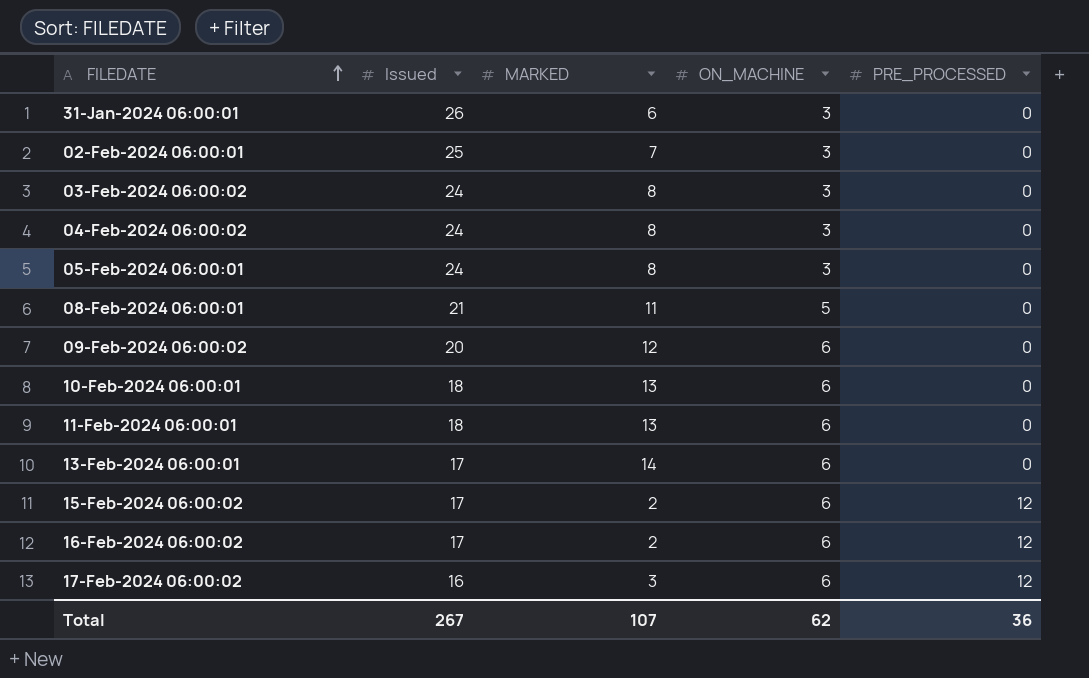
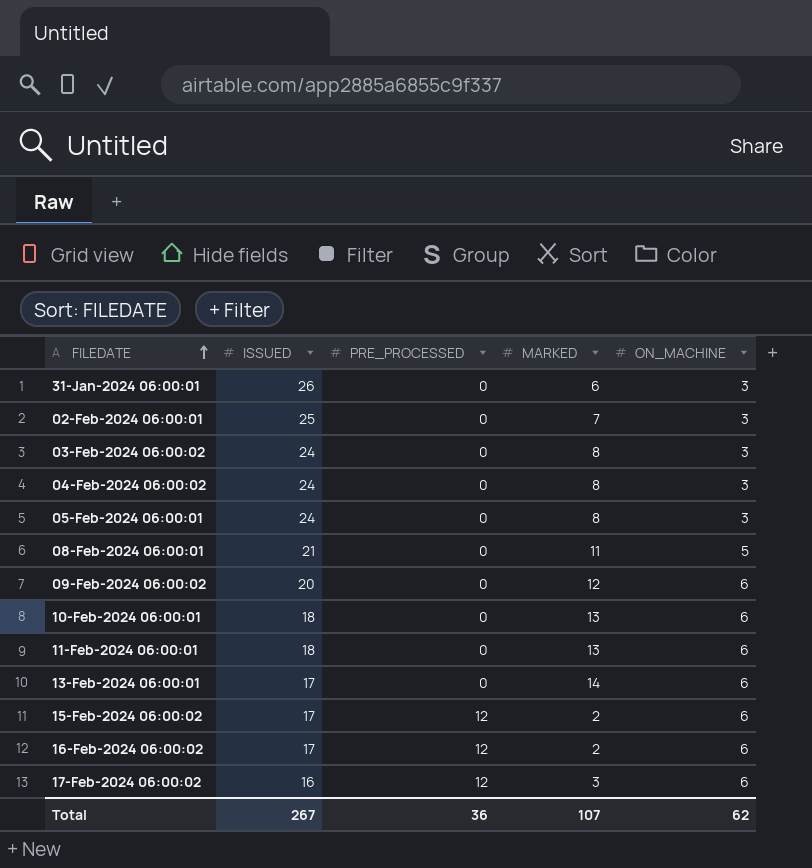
column name: Issued -> ISSUED
column PRE_PROCESSED | position: 5 -> 3

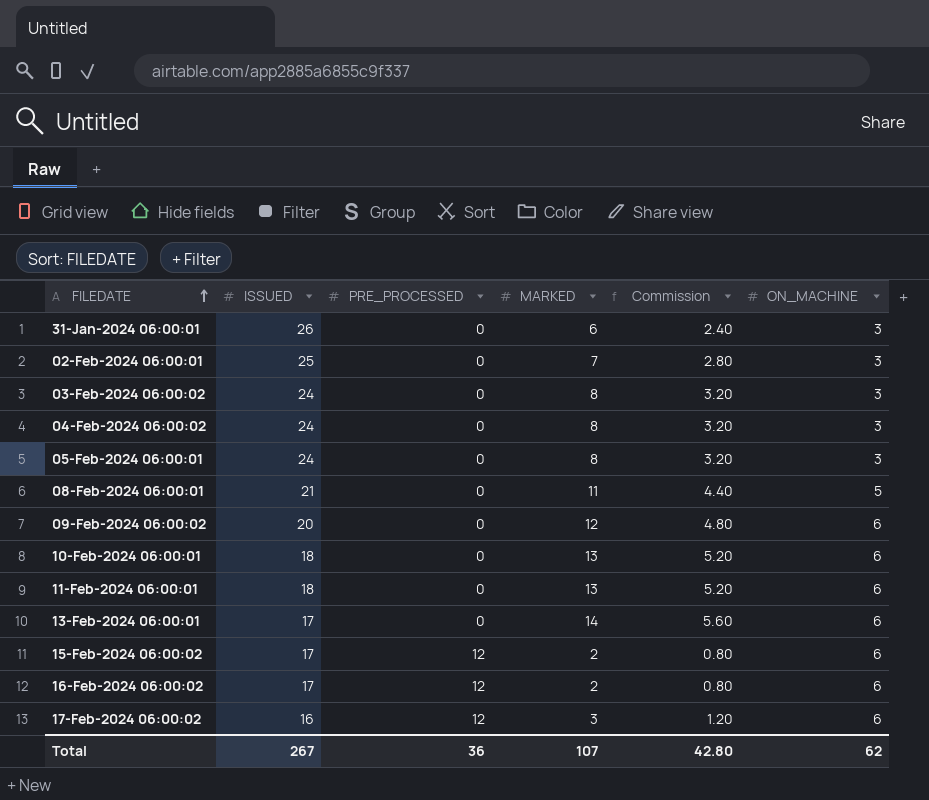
column Commission | formula: none -> [MARKED] * 0.4

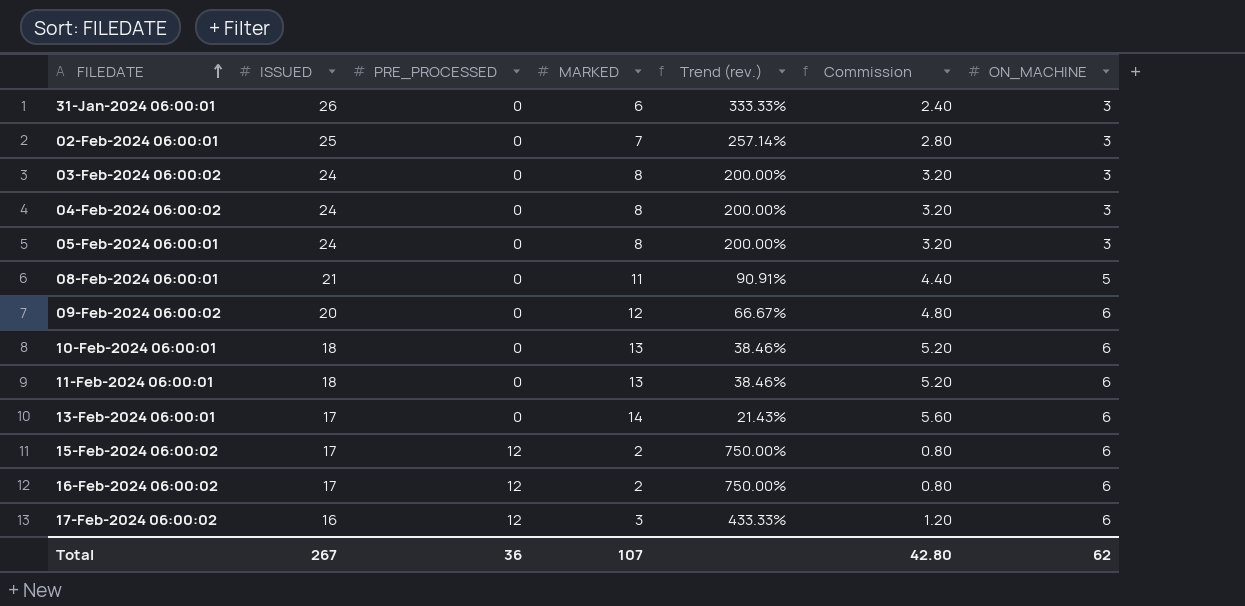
column Trend (rev.) | formula: none -> ([ISSUED] - [MARKED]) / [MARKED]

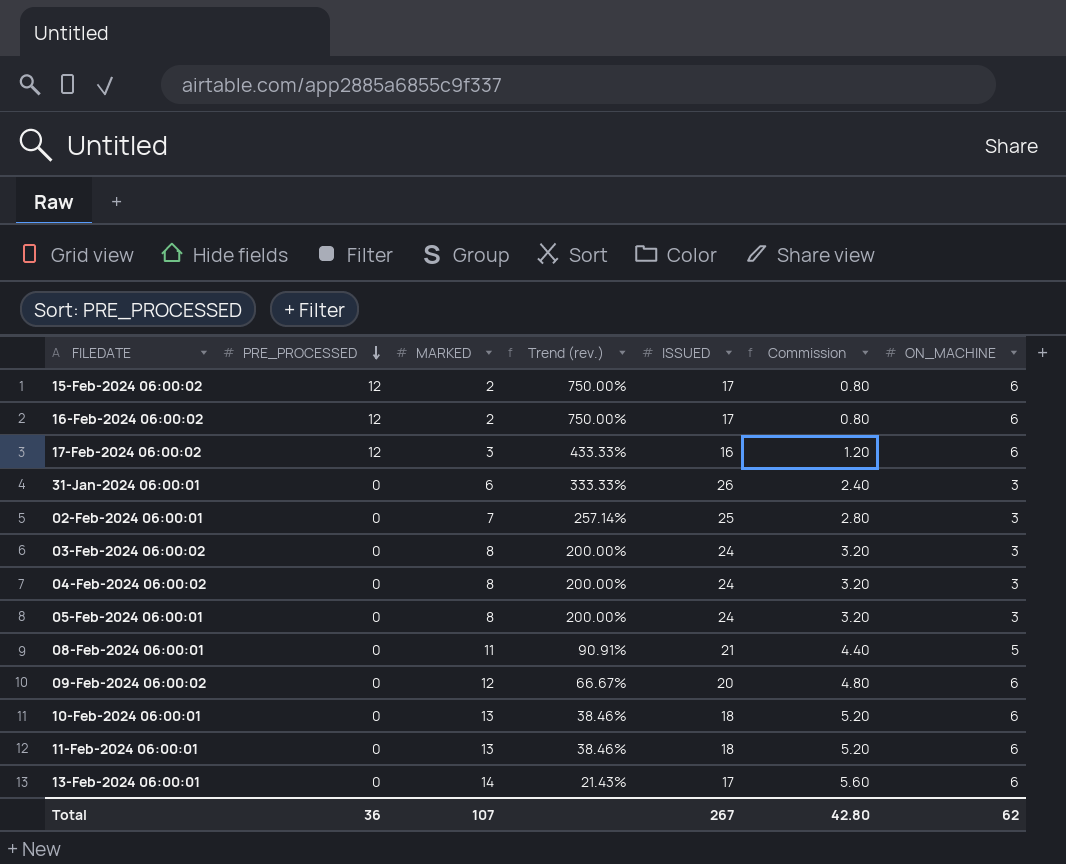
row order: FILEDATE ascending -> PRE_PROCESSED descending
column ISSUED | position: 2 -> 5

